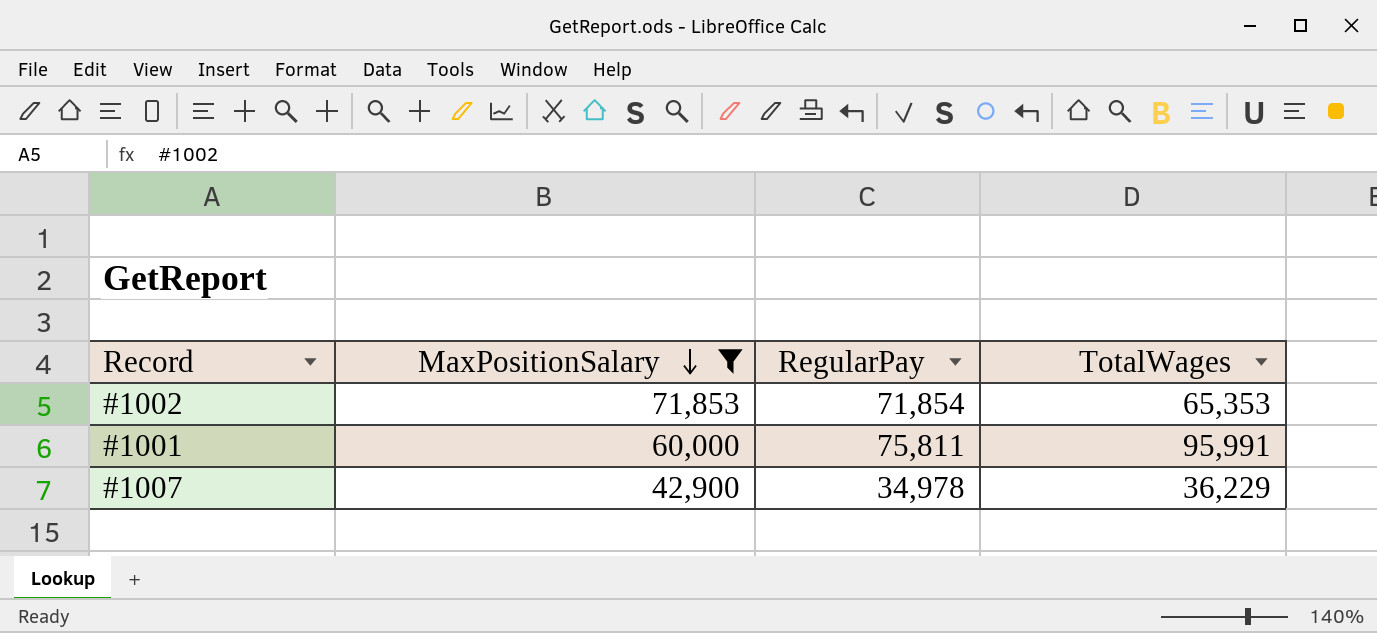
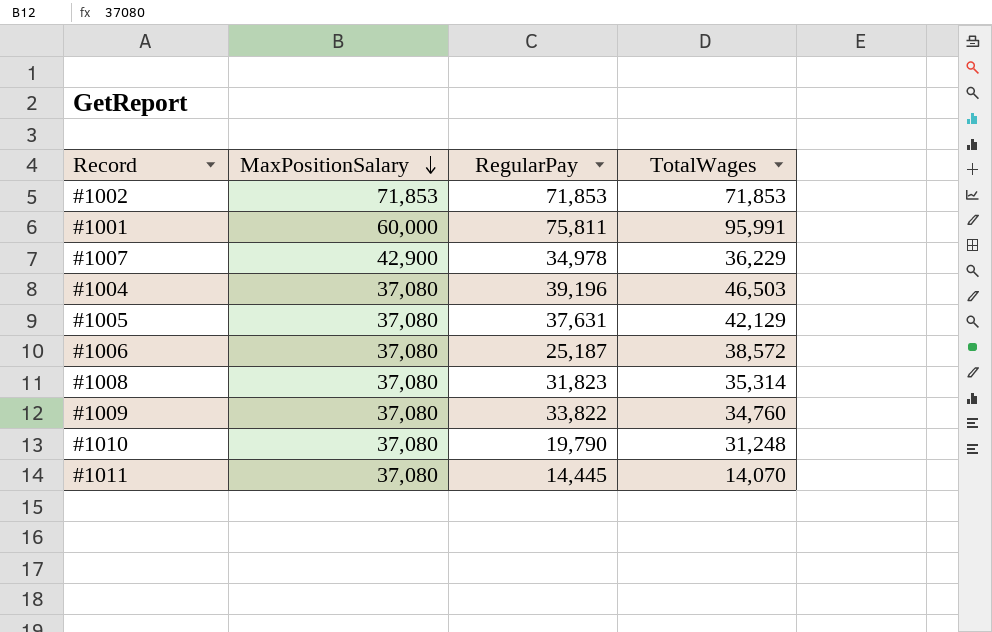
filter: MaxPositionSalary != 37,080 -> none
#1002 | RegularPay: 71,854 -> 71,853
#1002 | TotalWages: 65,353 -> 71,853

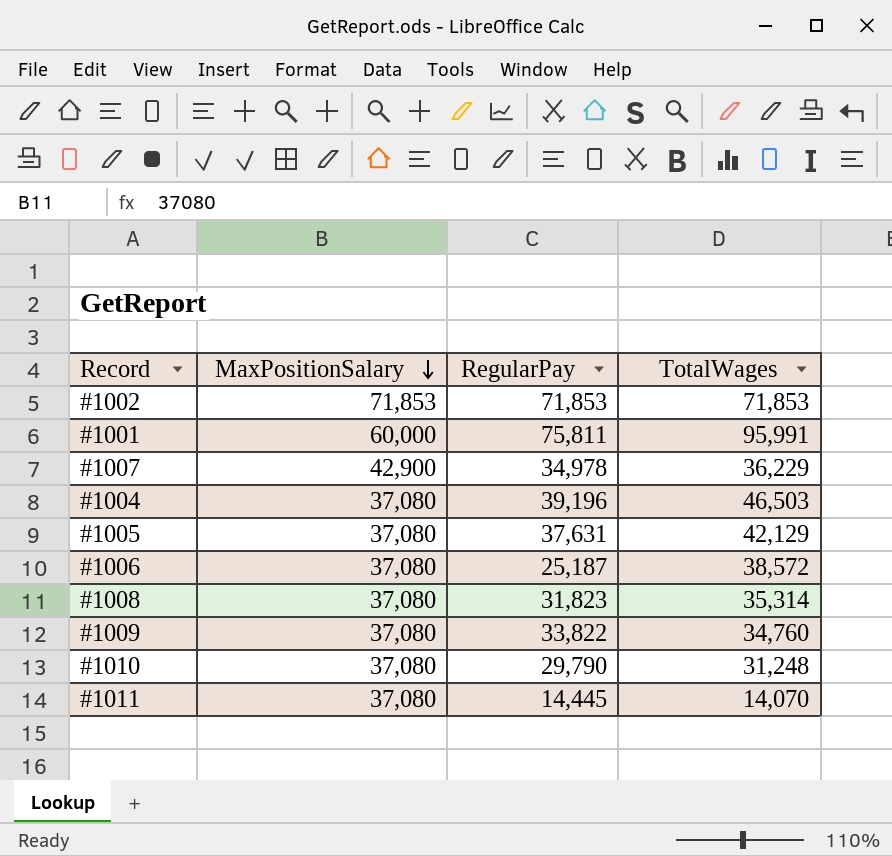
#1010 | RegularPay: 19,790 -> 29,790

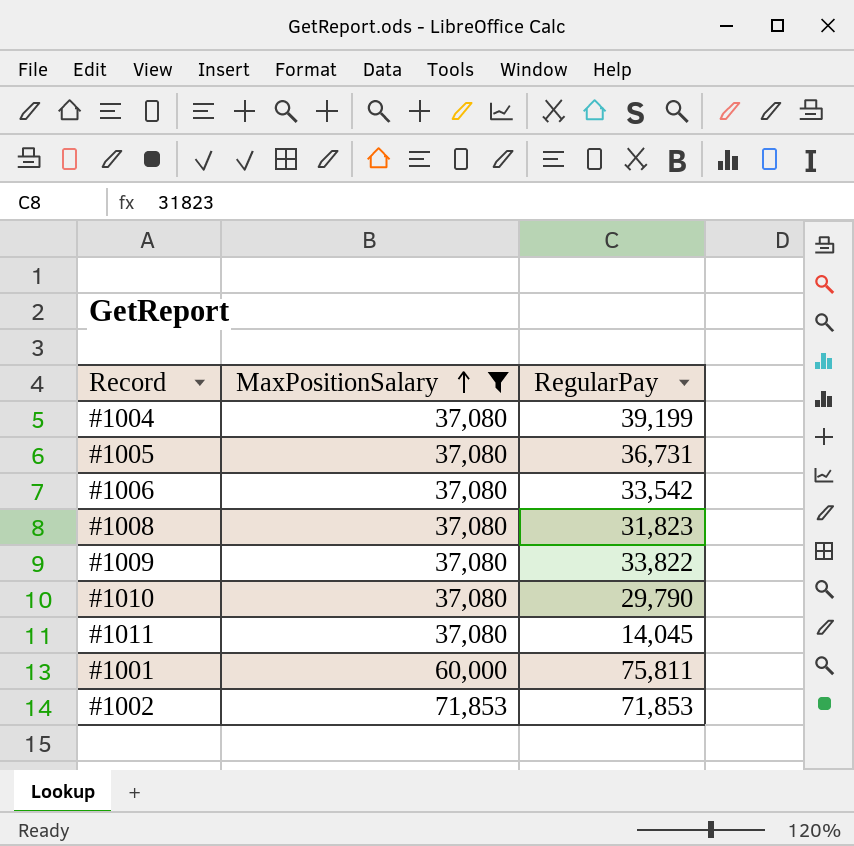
filter: none -> MaxPositionSalary != 42,900
row order: MaxPositionSalary descending -> MaxPositionSalary ascending
column TotalWages | position: 4 -> none
#1004 | RegularPay: 39,196 -> 39,199
#1005 | RegularPay: 37,631 -> 36,731
#1006 | RegularPay: 25,187 -> 33,542
#1011 | RegularPay: 14,445 -> 14,045

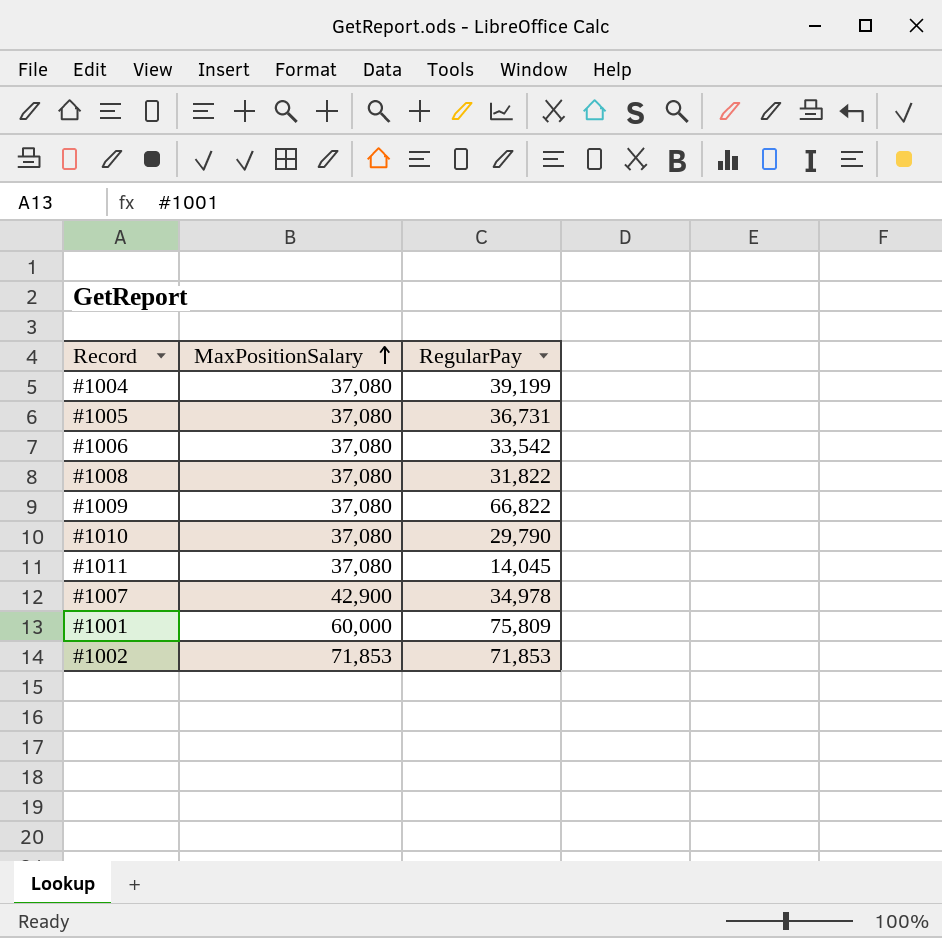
filter: MaxPositionSalary != 42,900 -> none
#1008 | RegularPay: 31,823 -> 31,822
#1009 | RegularPay: 33,822 -> 66,822
#1001 | RegularPay: 75,811 -> 75,809

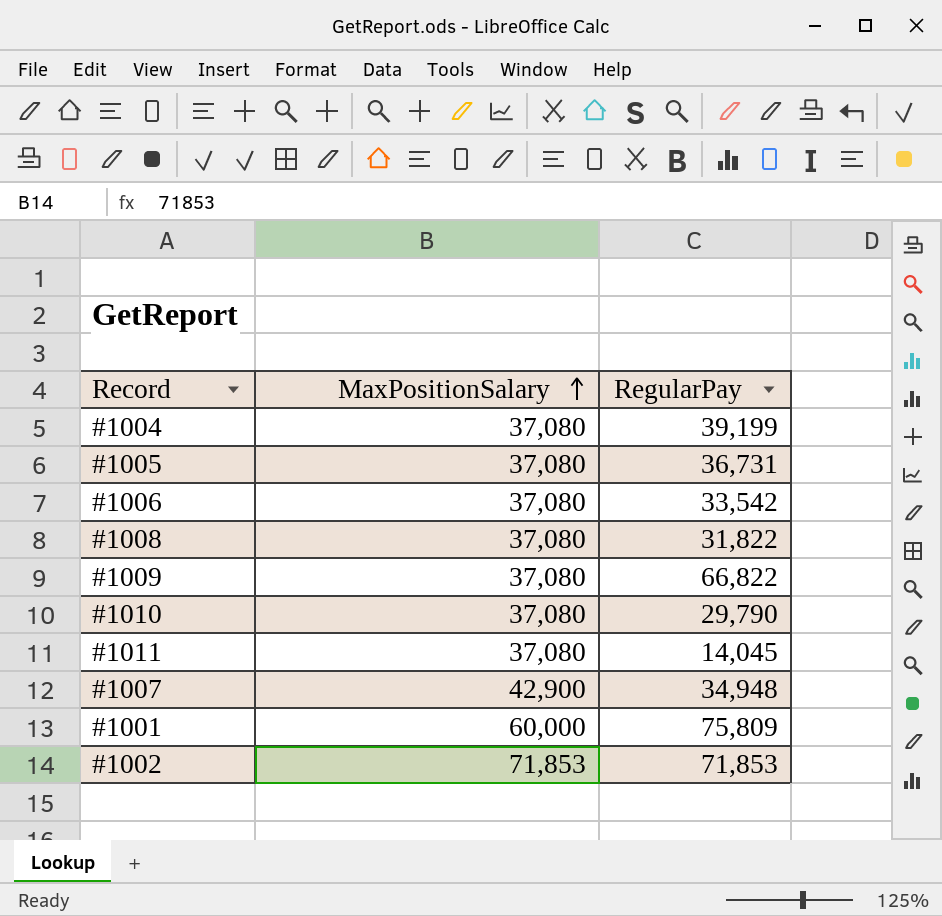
#1007 | RegularPay: 34,978 -> 34,948

